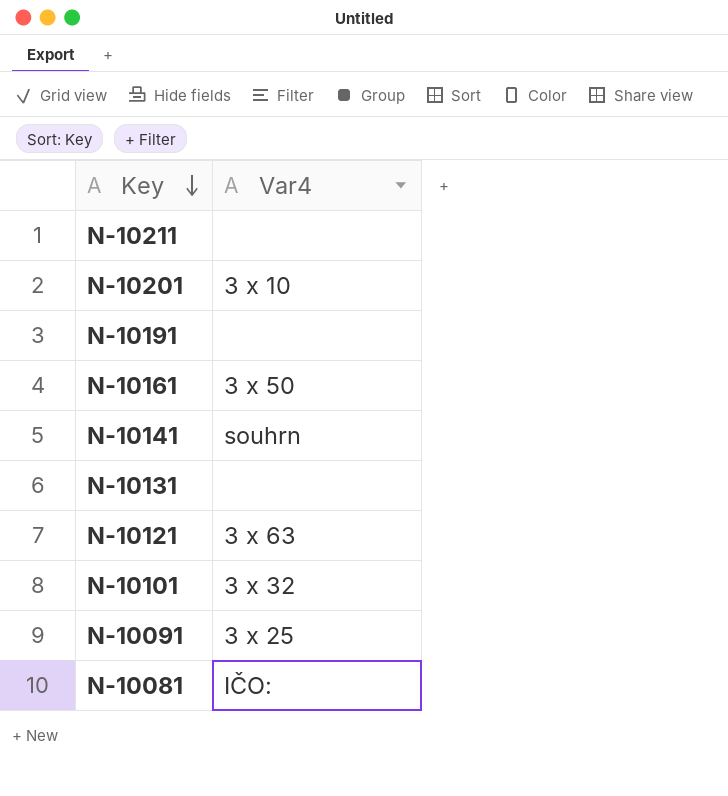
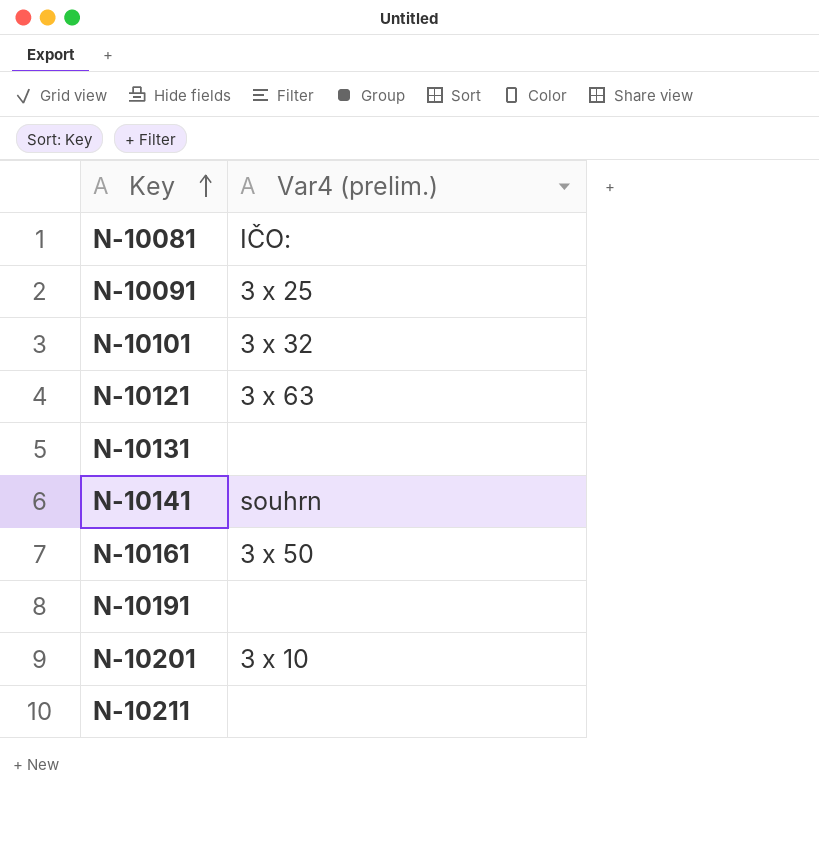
row order: Key descending -> Key ascending
column name: Var4 -> Var4 (prelim.)

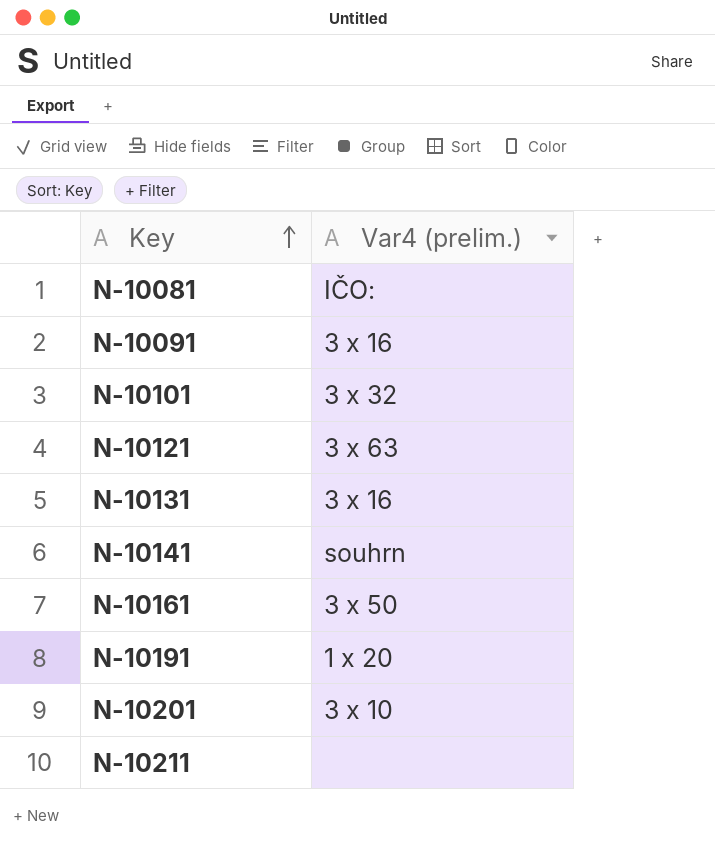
N-10091 | Var4 (prelim.): 3 x 25 -> 3 x 16
N-10131 | Var4 (prelim.): none -> 3 x 16
N-10191 | Var4 (prelim.): none -> 1 x 20

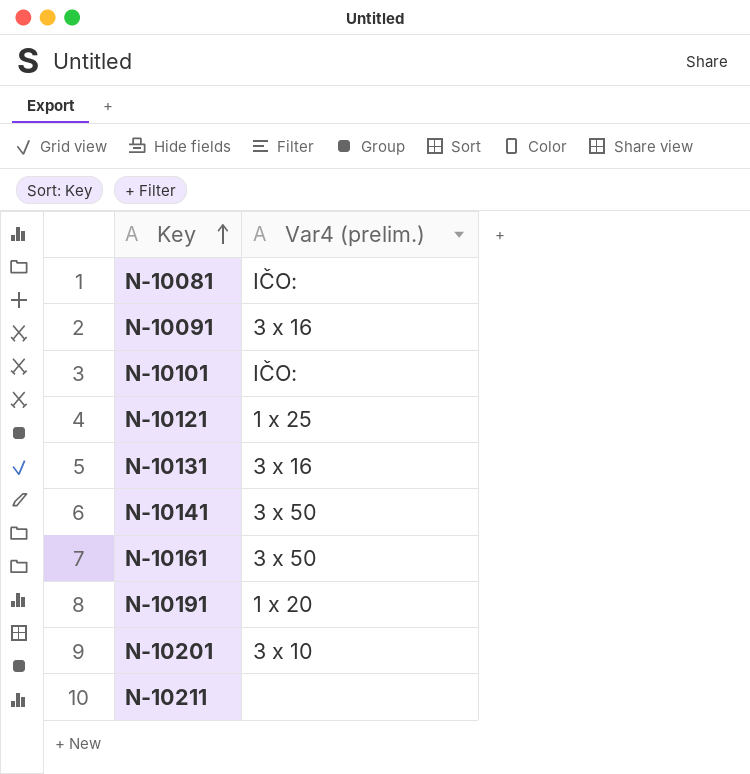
N-10101 | Var4 (prelim.): 3 x 32 -> IČO:
N-10121 | Var4 (prelim.): 3 x 63 -> 1 x 25
N-10141 | Var4 (prelim.): souhrn -> 3 x 50

